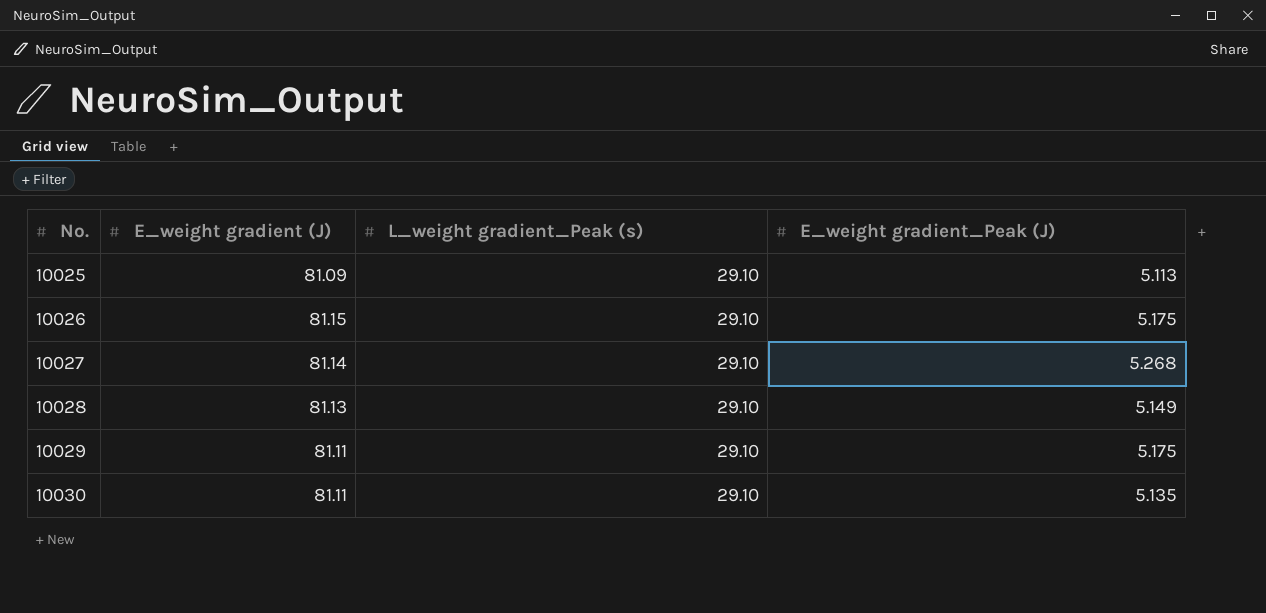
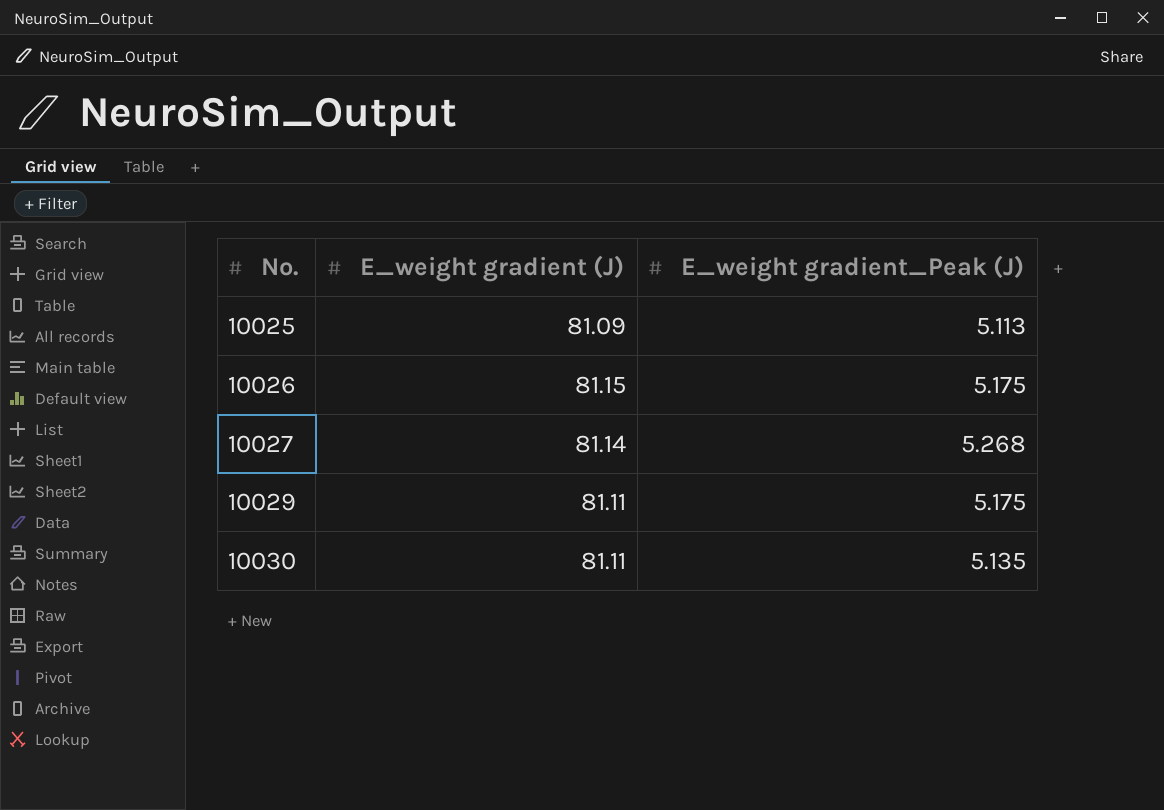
column L_weight gradient_Peak (s) | position: 3 -> none
row 10028: 81.13 | 29.10 | 5.149 -> none

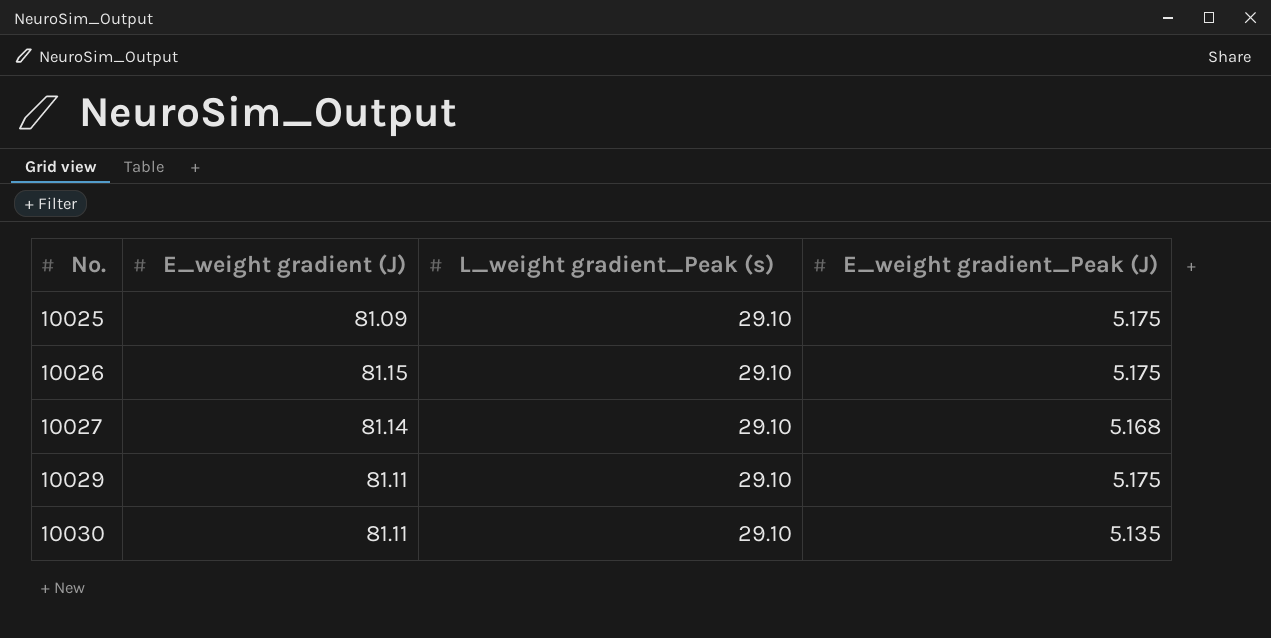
column L_weight gradient_Peak (s) | position: none -> 3
10025 | E_weight gradient_Peak (J): 5.113 -> 5.175
10027 | E_weight gradient_Peak (J): 5.268 -> 5.168

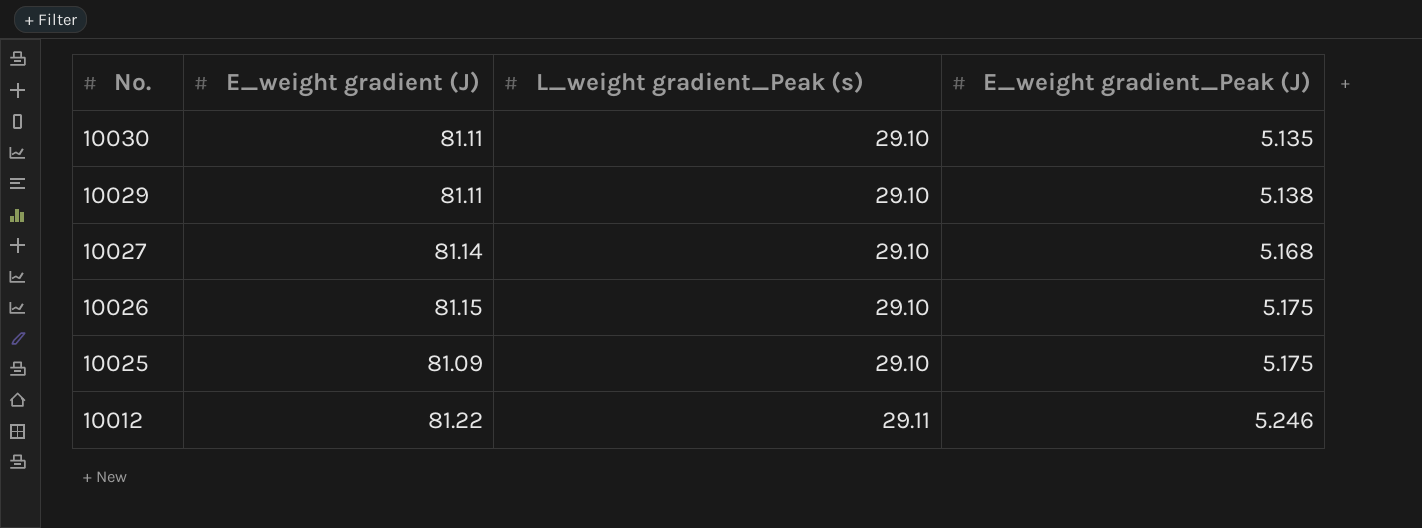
row order: No. ascending -> No. descending
10029 | E_weight gradient_Peak (J): 5.175 -> 5.138
row 10012: none -> 81.22 | 29.11 | 5.246

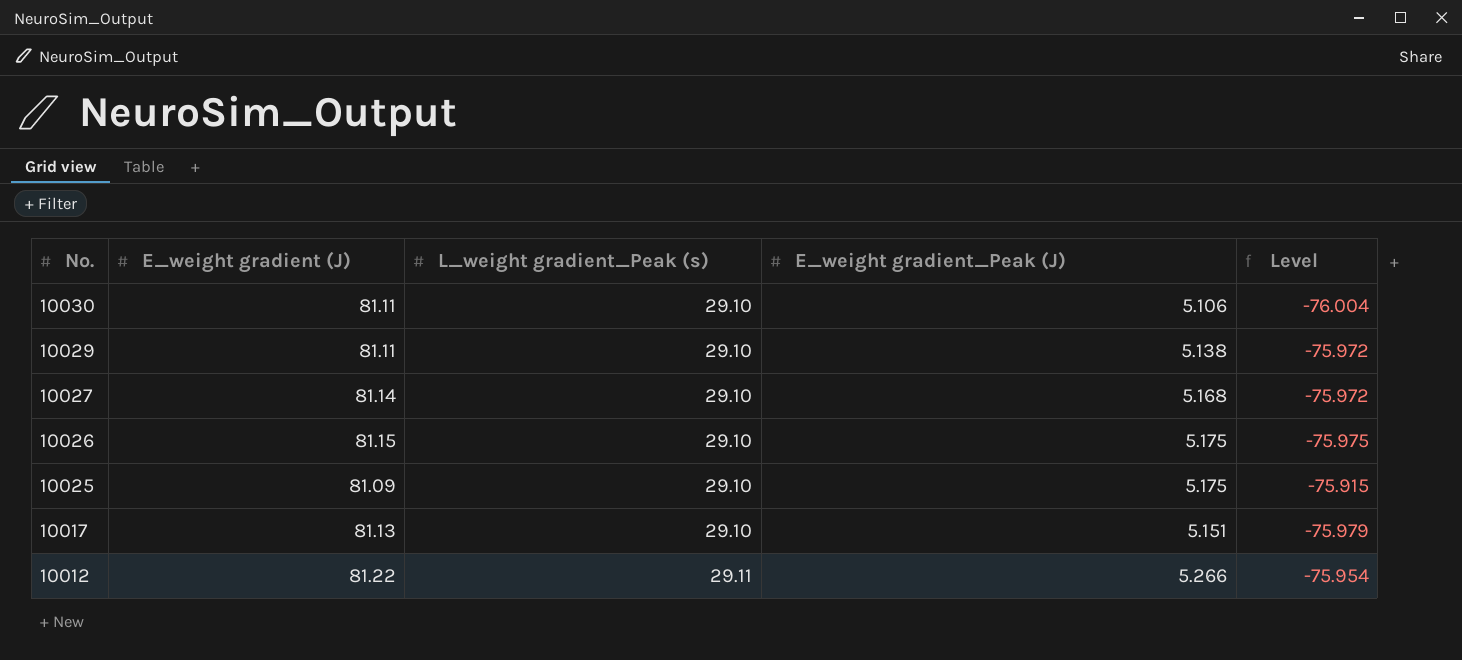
column Level | formula: none -> [E_weight gradient_Peak (J)] - [E_weight gradient (J)]
10030 | E_weight gradient_Peak (J): 5.135 -> 5.106
row 10017: none -> 81.13 | 29.10 | 5.151 | -75.979
10012 | E_weight gradient_Peak (J): 5.246 -> 5.266

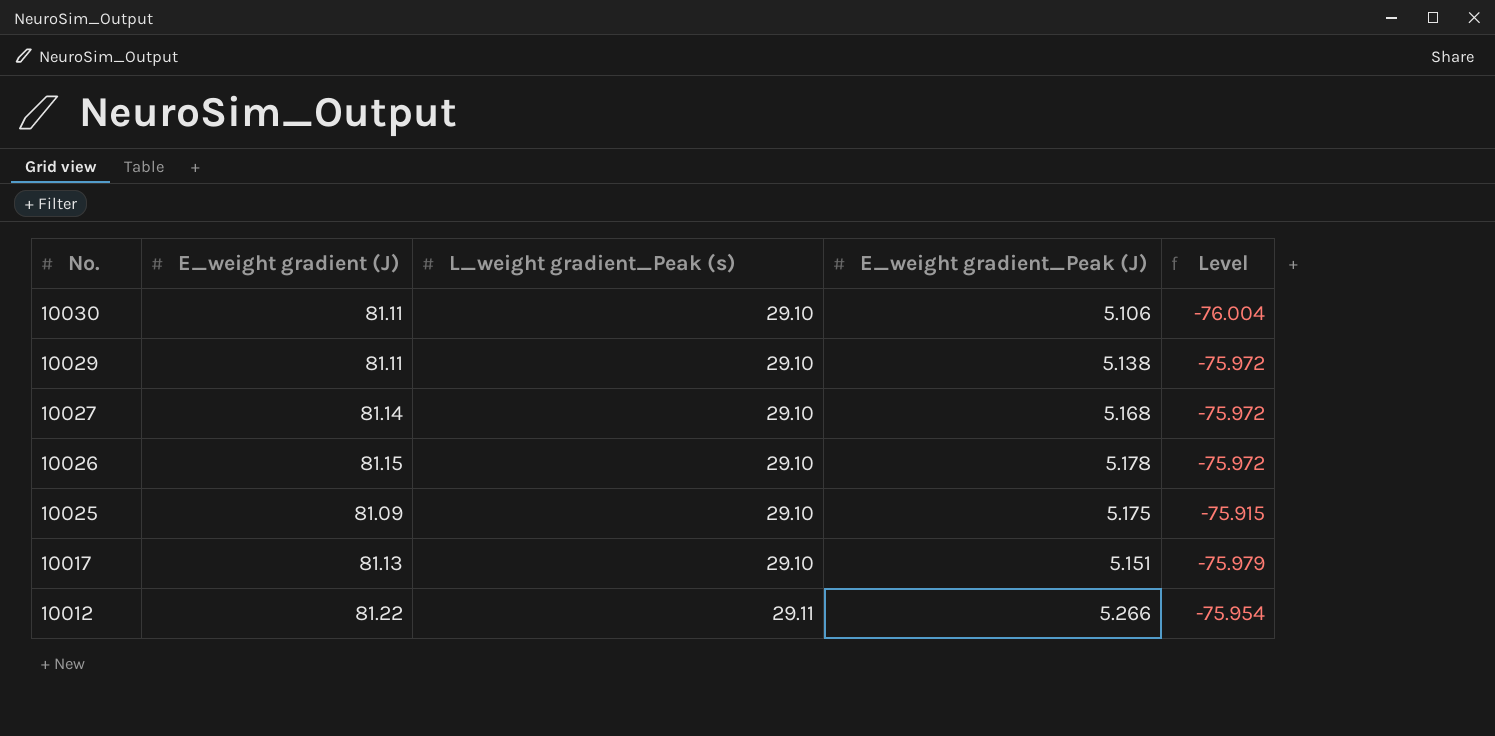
10026 | E_weight gradient_Peak (J): 5.175 -> 5.178
10026 | Level: -75.975 -> -75.972

